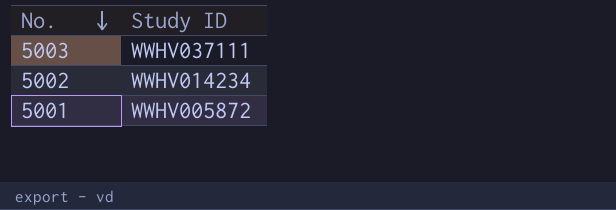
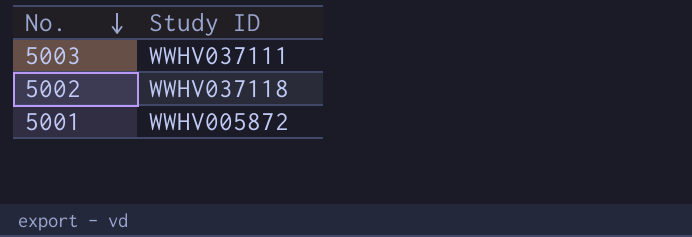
5002 | Study ID: WWHV014234 -> WWHV037118

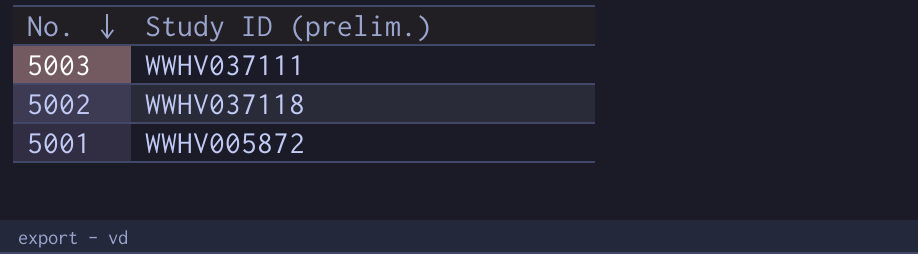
column name: Study ID -> Study ID (prelim.)

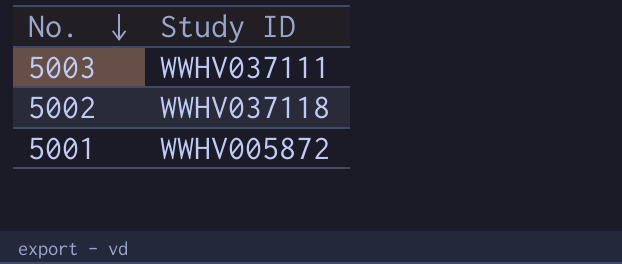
column name: Study ID (prelim.) -> Study ID

